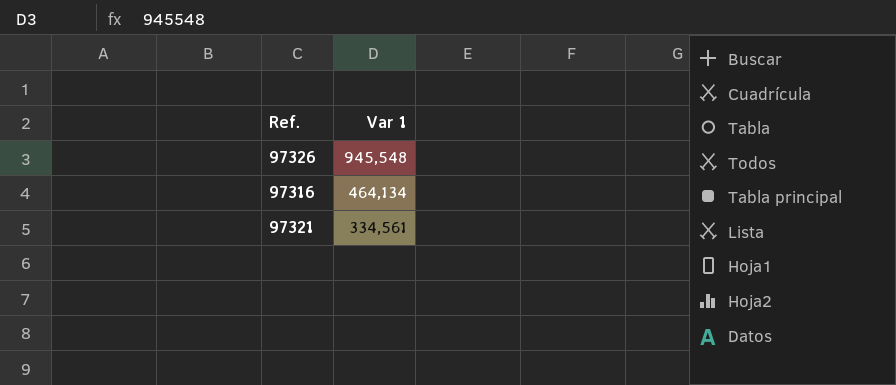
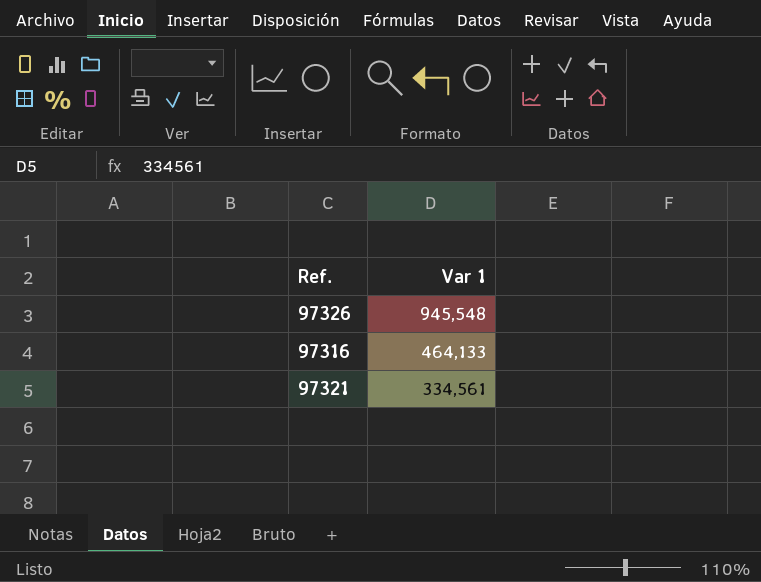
97316 | Var 1: 464,134 -> 464,133

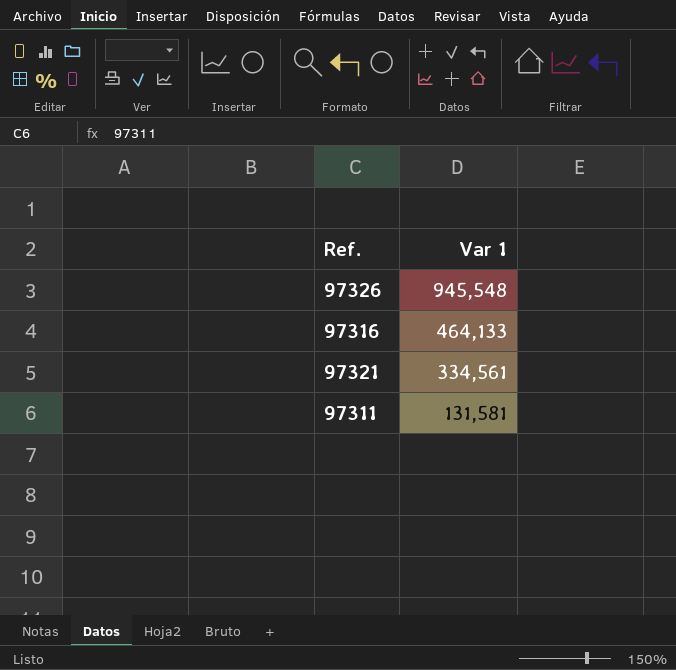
row 97311: none -> 131,581

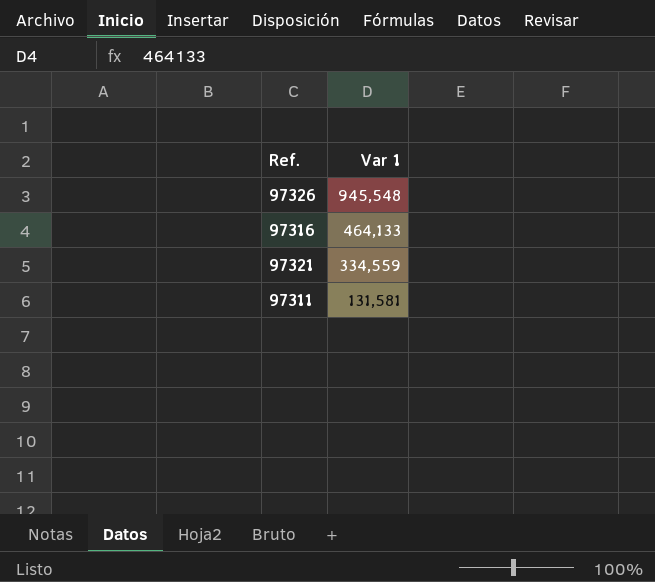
97321 | Var 1: 334,561 -> 334,559

